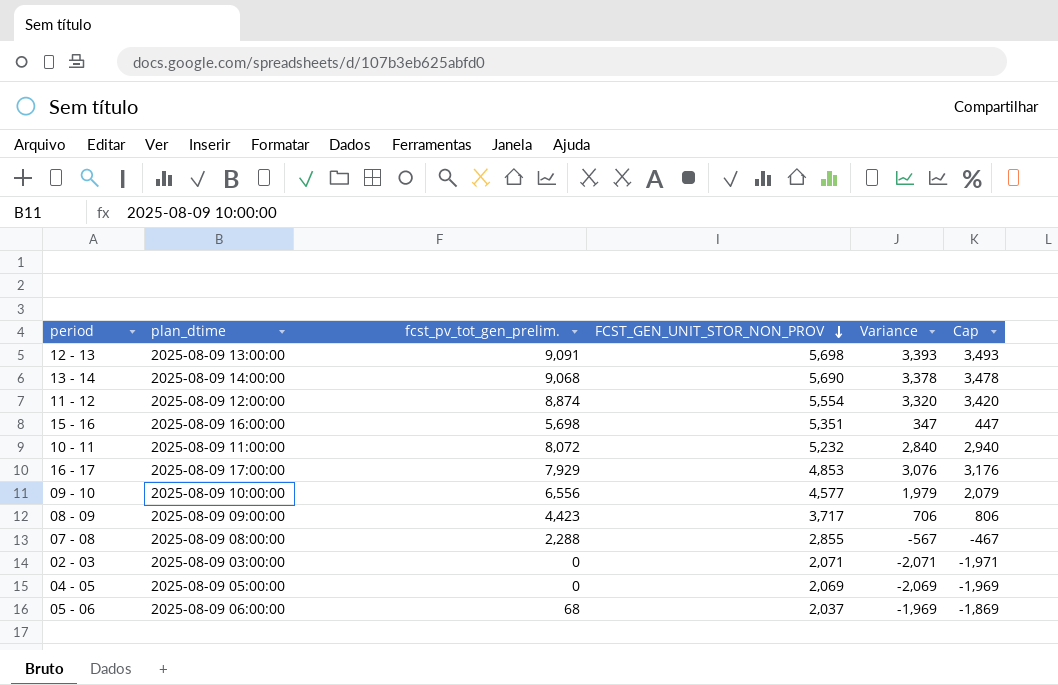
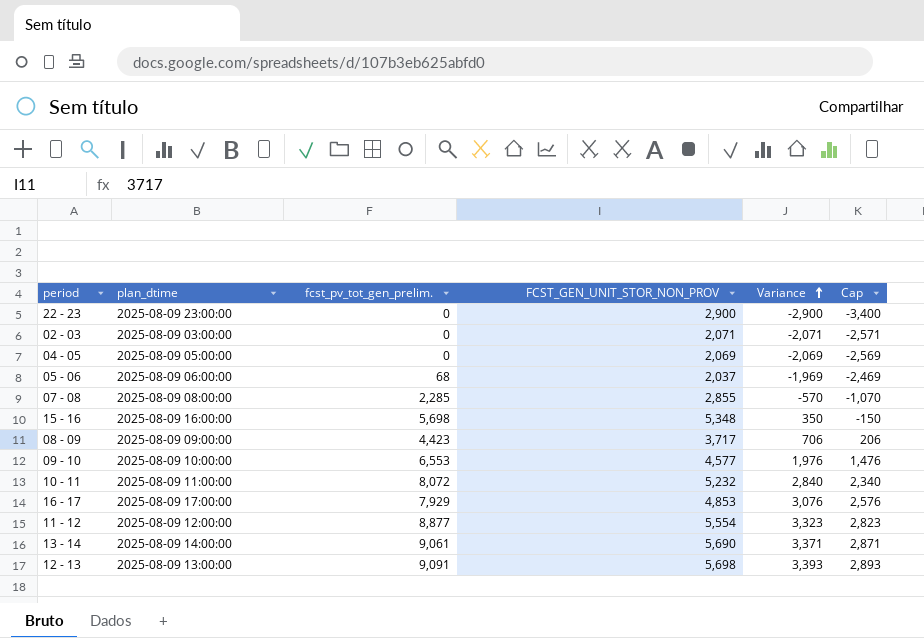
row order: FCST_GEN_UNIT_STOR_NON_PROV descending -> Variance ascending
column Cap | formula: [Variance] + 100 -> [Variance] - 500
row 22 - 23: none -> 2025-08-09 23:00:00 | 0 | 2,900 | -2,900 | -3,400
07 - 08 | fcst_pv_tot_gen_prelim.: 2,288 -> 2,285
07 - 08 | Variance: -567 -> -570
15 - 16 | FCST_GEN_UNIT_STOR_NON_PROV: 5,351 -> 5,348
15 - 16 | Variance: 347 -> 350
09 - 10 | fcst_pv_tot_gen_prelim.: 6,556 -> 6,553
09 - 10 | Variance: 1,979 -> 1,976
11 - 12 | fcst_pv_tot_gen_prelim.: 8,874 -> 8,877
11 - 12 | Variance: 3,320 -> 3,323
13 - 14 | fcst_pv_tot_gen_prelim.: 9,068 -> 9,061
13 - 14 | Variance: 3,378 -> 3,371

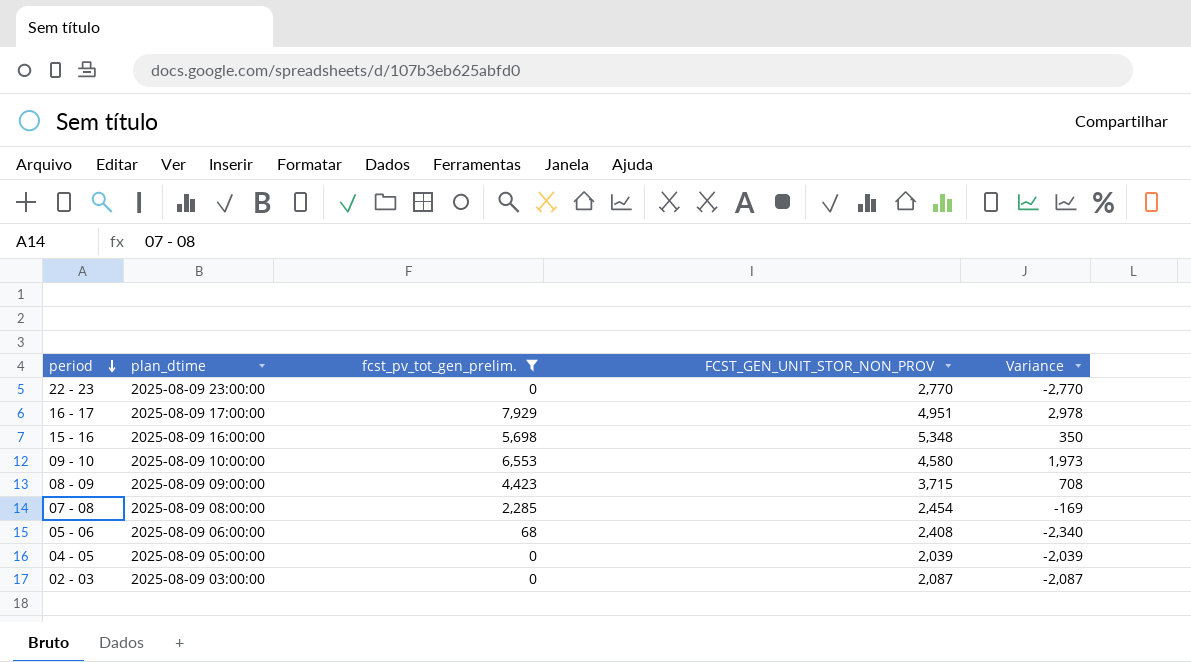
filter: none -> fcst_pv_tot_gen_prelim. <= 7,929
row order: Variance ascending -> period descending
column Cap | formula: [Variance] - 500 -> none
22 - 23 | FCST_GEN_UNIT_STOR_NON_PROV: 2,900 -> 2,770
22 - 23 | Variance: -2,900 -> -2,770
16 - 17 | FCST_GEN_UNIT_STOR_NON_PROV: 4,853 -> 4,951
16 - 17 | Variance: 3,076 -> 2,978
09 - 10 | FCST_GEN_UNIT_STOR_NON_PROV: 4,577 -> 4,580
09 - 10 | Variance: 1,976 -> 1,973
08 - 09 | FCST_GEN_UNIT_STOR_NON_PROV: 3,717 -> 3,715
08 - 09 | Variance: 706 -> 708
07 - 08 | FCST_GEN_UNIT_STOR_NON_PROV: 2,855 -> 2,454
07 - 08 | Variance: -570 -> -169
05 - 06 | FCST_GEN_UNIT_STOR_NON_PROV: 2,037 -> 2,408
05 - 06 | Variance: -1,969 -> -2,340
04 - 05 | FCST_GEN_UNIT_STOR_NON_PROV: 2,069 -> 2,039
04 - 05 | Variance: -2,069 -> -2,039
02 - 03 | FCST_GEN_UNIT_STOR_NON_PROV: 2,071 -> 2,087
02 - 03 | Variance: -2,071 -> -2,087

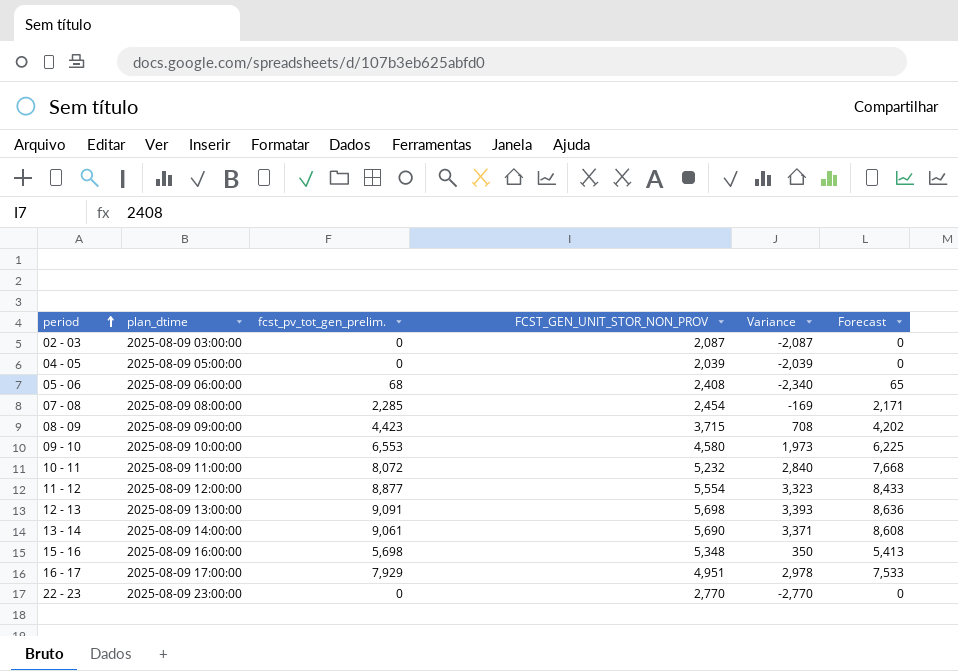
filter: fcst_pv_tot_gen_prelim. <= 7,929 -> none
row order: period descending -> period ascending
column Forecast | formula: none -> [fcst_pv_tot_gen_prelim.] * 0.95

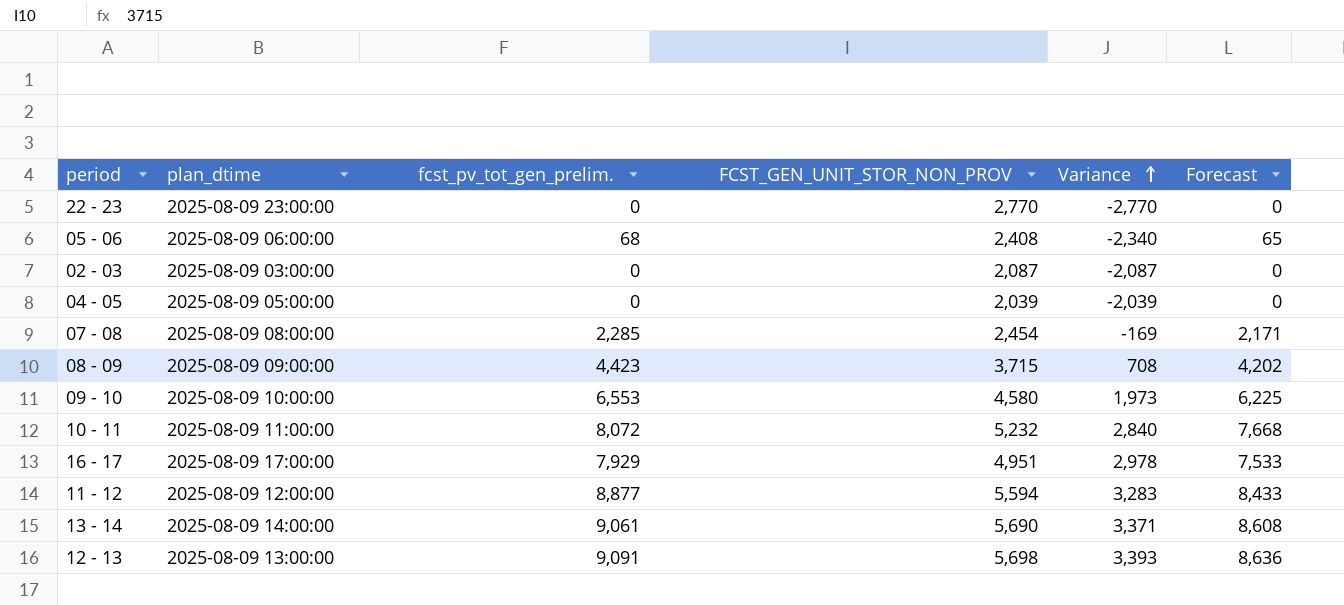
row order: period ascending -> Variance ascending
row 15 - 16: 2025-08-09 16:00:00 | 5,698 | 5,348 | 350 | 5,413 -> none
11 - 12 | FCST_GEN_UNIT_STOR_NON_PROV: 5,554 -> 5,594
11 - 12 | Variance: 3,323 -> 3,283

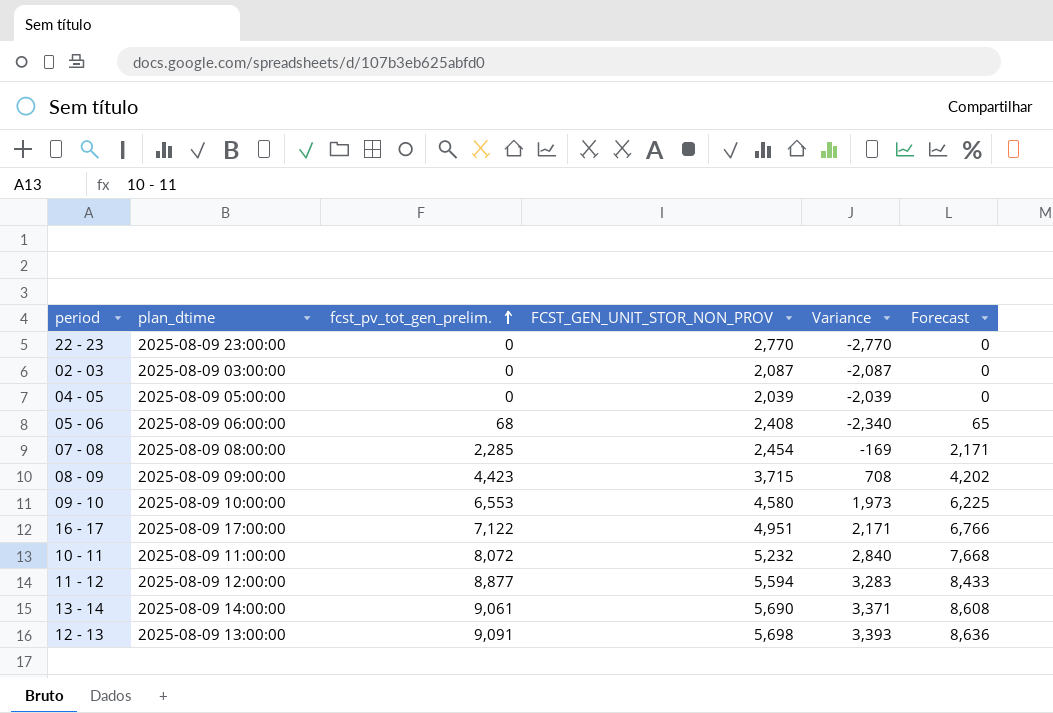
row order: Variance ascending -> fcst_pv_tot_gen_prelim. ascending
16 - 17 | fcst_pv_tot_gen_prelim.: 7,929 -> 7,122
16 - 17 | Variance: 2,978 -> 2,171
16 - 17 | Forecast: 7,533 -> 6,766

